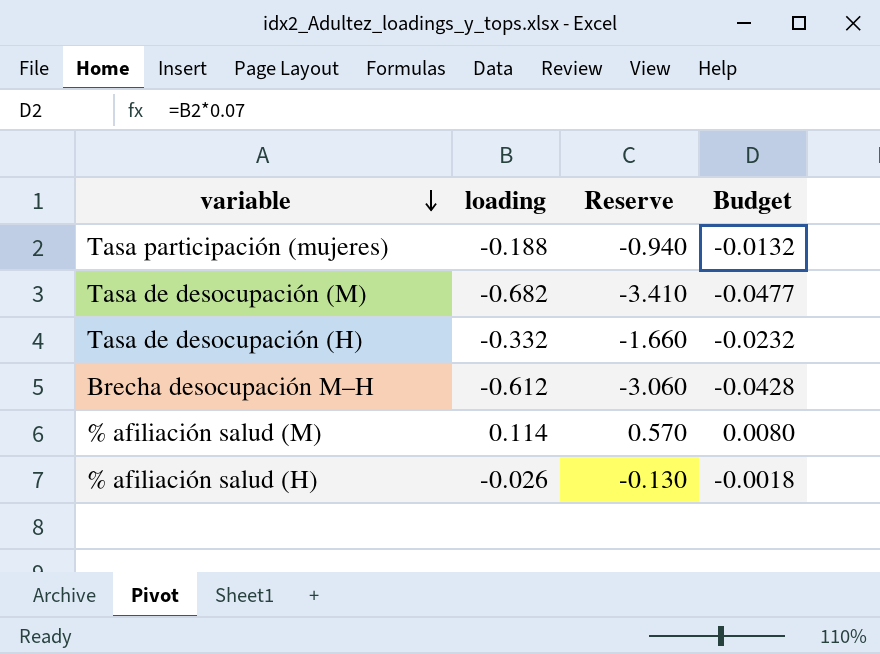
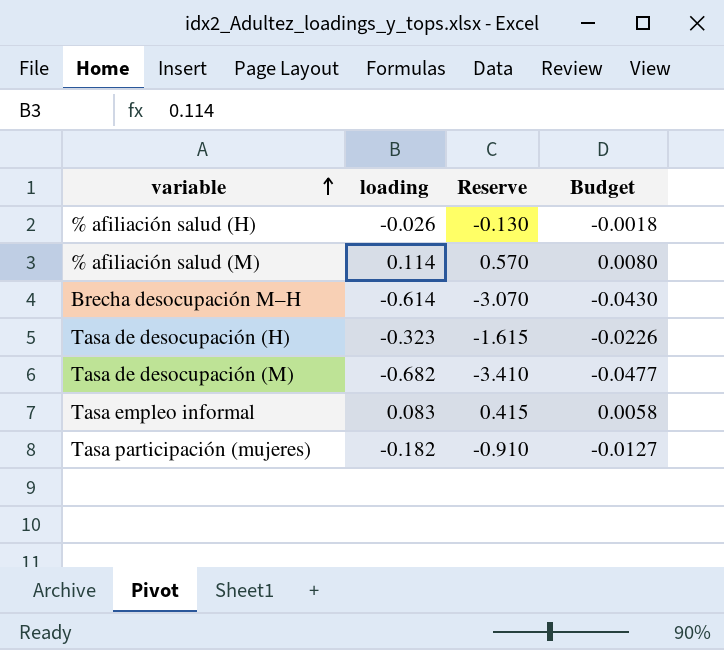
row order: variable descending -> variable ascending
Brecha desocupación M–H | loading: -0.612 -> -0.614
Brecha desocupación M–H | Reserve: -3.060 -> -3.070
Brecha desocupación M–H | Budget: -0.0428 -> -0.0430
Tasa de desocupación (H) | loading: -0.332 -> -0.323
Tasa de desocupación (H) | Reserve: -1.660 -> -1.615
Tasa de desocupación (H) | Budget: -0.0232 -> -0.0226
row Tasa empleo informal: none -> 0.083 | 0.415 | 0.0058
Tasa participación (mujeres) | loading: -0.188 -> -0.182
Tasa participación (mujeres) | Reserve: -0.940 -> -0.910
Tasa participación (mujeres) | Budget: -0.0132 -> -0.0127

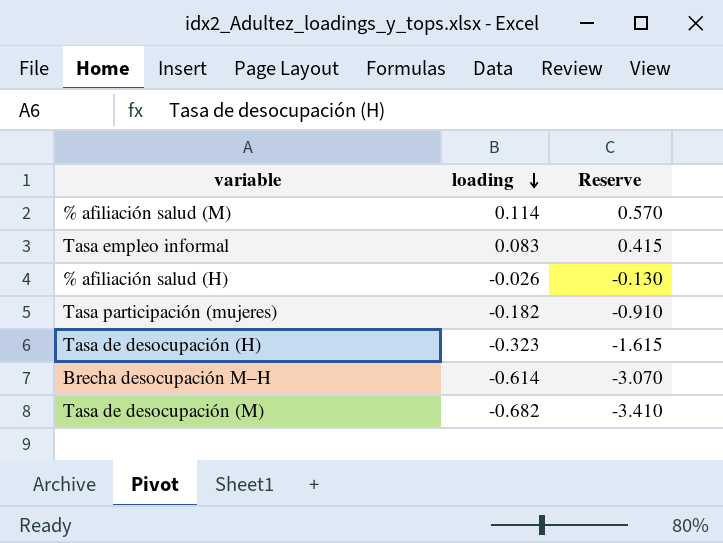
row order: variable ascending -> loading descending
column Budget | formula: [loading] * 0.07 -> none

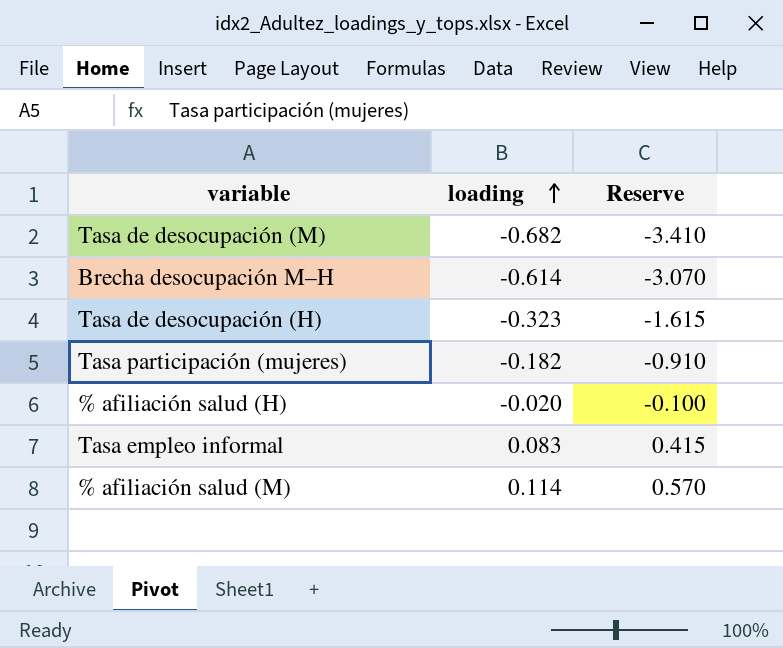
row order: loading descending -> loading ascending
% afiliación salud (H) | loading: -0.026 -> -0.020
% afiliación salud (H) | Reserve: -0.130 -> -0.100

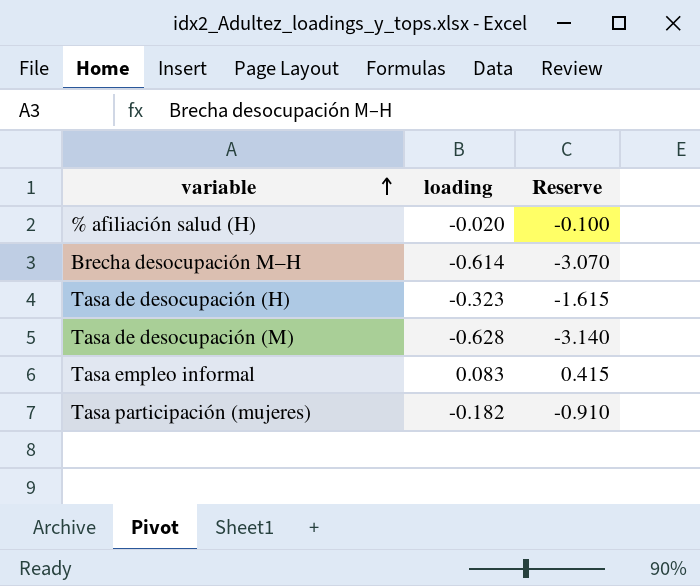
row order: loading ascending -> variable ascending
row % afiliación salud (M): 0.114 | 0.570 -> none
Tasa de desocupación (M) | loading: -0.682 -> -0.628
Tasa de desocupación (M) | Reserve: -3.410 -> -3.140

